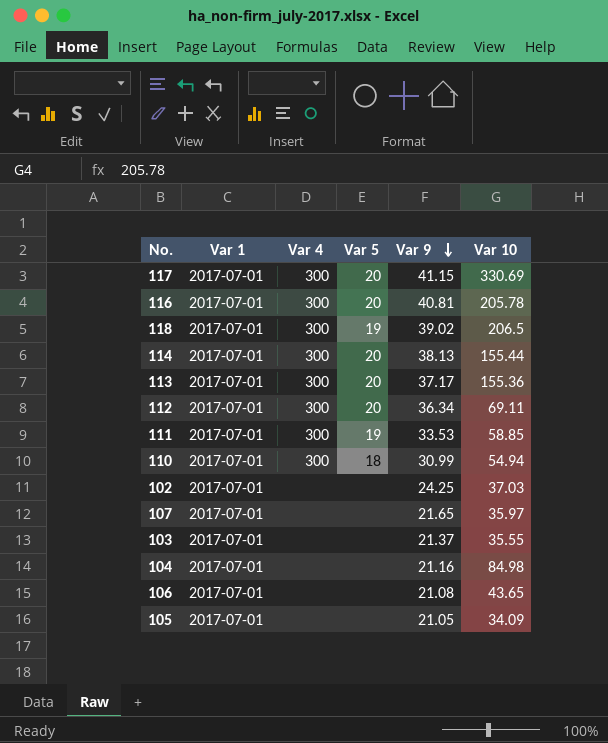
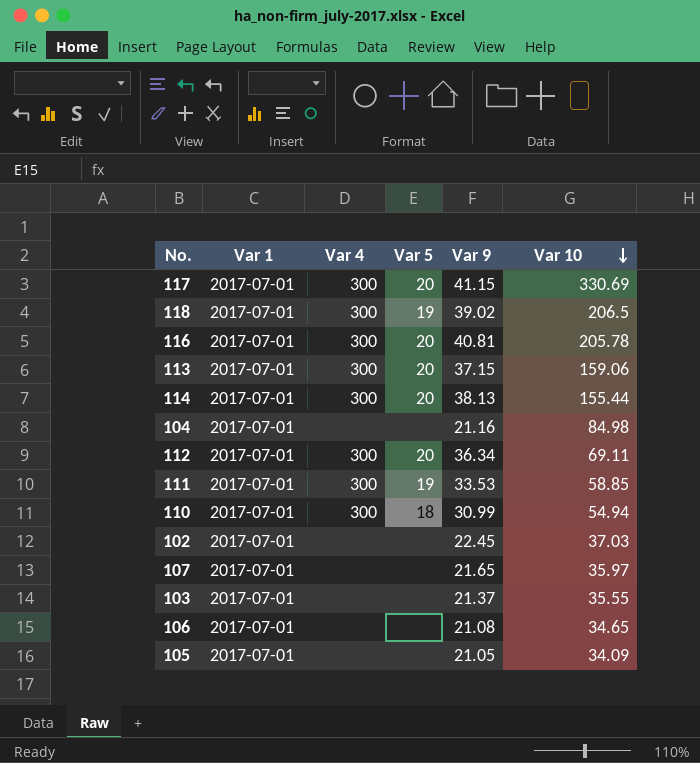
row order: Var 9 descending -> Var 10 descending
113 | Var 9: 37.17 -> 37.15
113 | Var 10: 155.36 -> 159.06
102 | Var 9: 24.25 -> 22.45
106 | Var 10: 43.65 -> 34.65

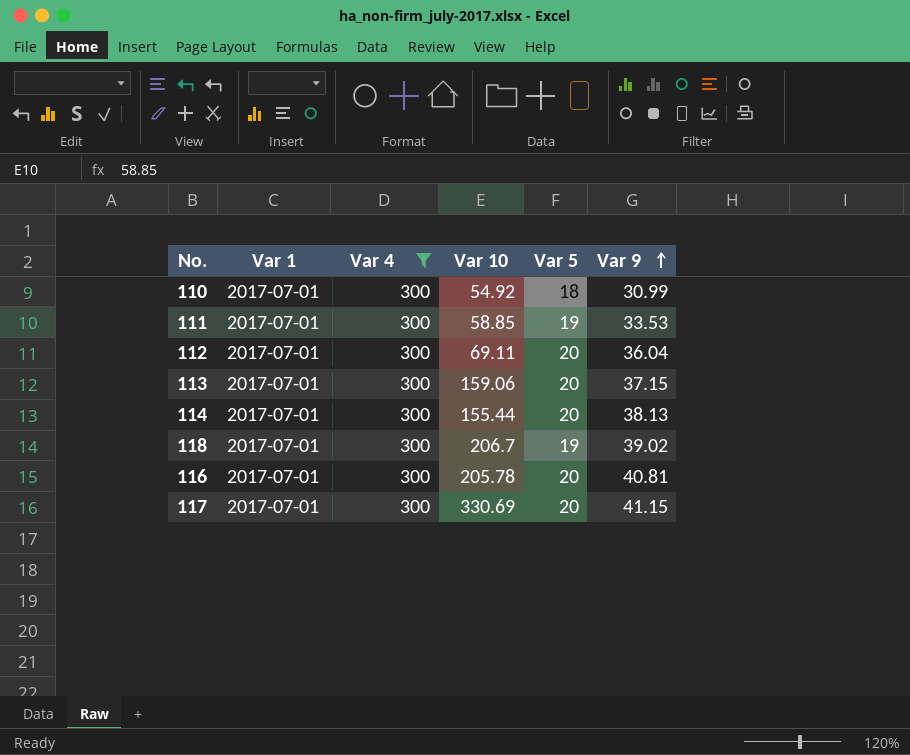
filter: none -> Var 4 = 300
row order: Var 10 descending -> Var 9 ascending
column Var 10 | position: 6 -> 4
110 | Var 10: 54.94 -> 54.92
112 | Var 9: 36.34 -> 36.04
118 | Var 10: 206.5 -> 206.7

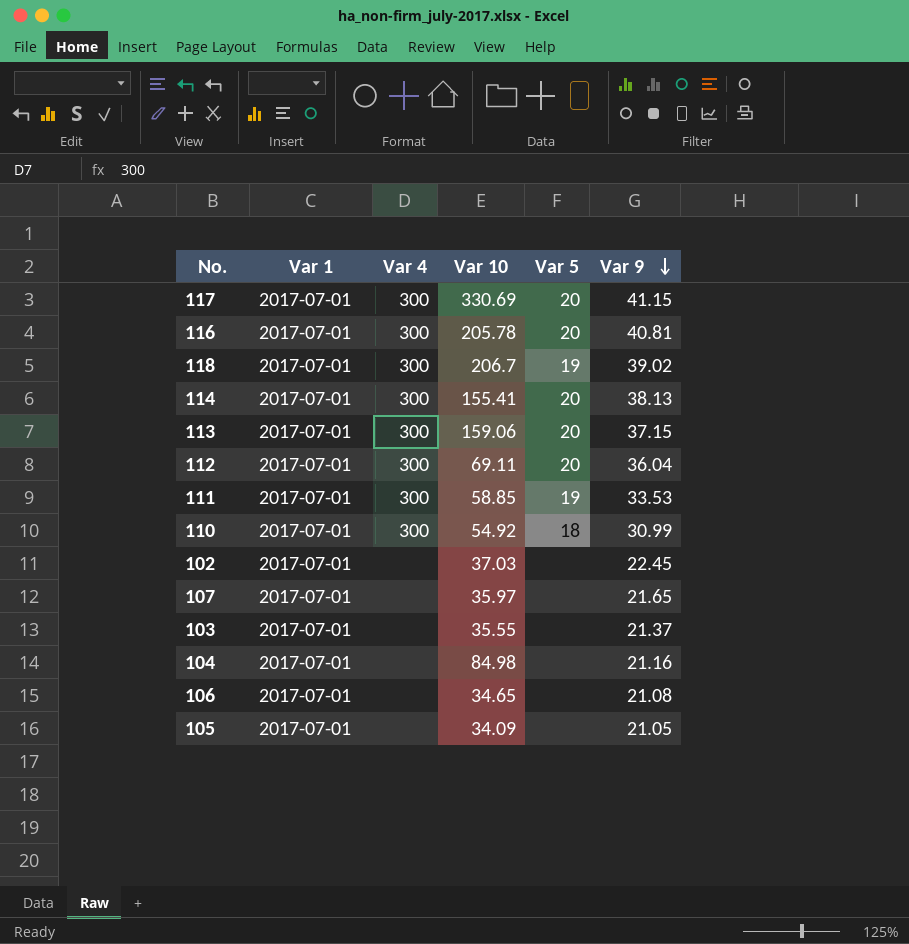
filter: Var 4 = 300 -> none
row order: Var 9 ascending -> Var 9 descending
114 | Var 10: 155.44 -> 155.41

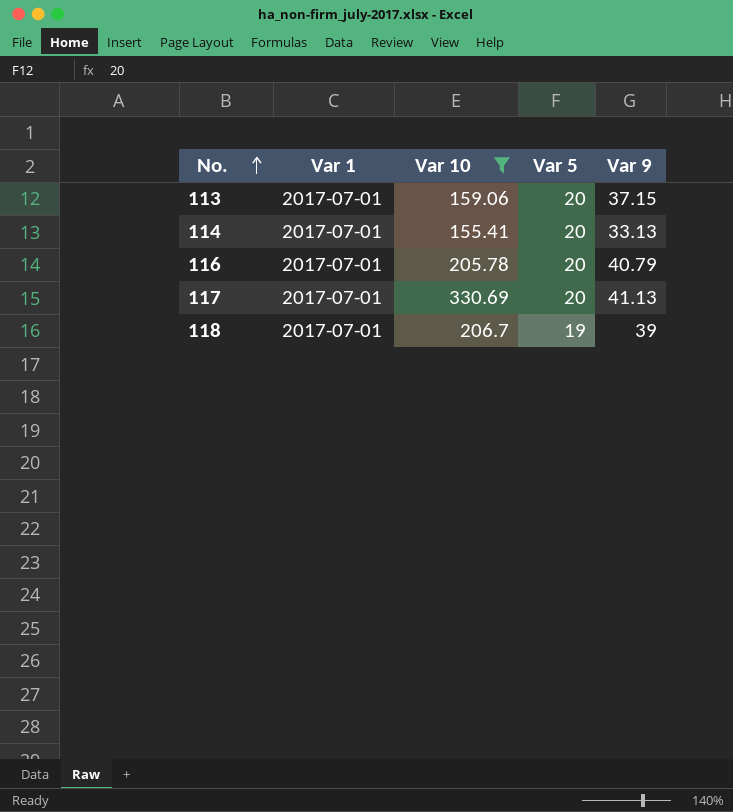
filter: none -> Var 10 >= 155.41
row order: Var 9 descending -> No. ascending
column Var 4 | position: 3 -> none
114 | Var 9: 38.13 -> 33.13
116 | Var 9: 40.81 -> 40.79
117 | Var 9: 41.15 -> 41.13
118 | Var 9: 39.02 -> 39

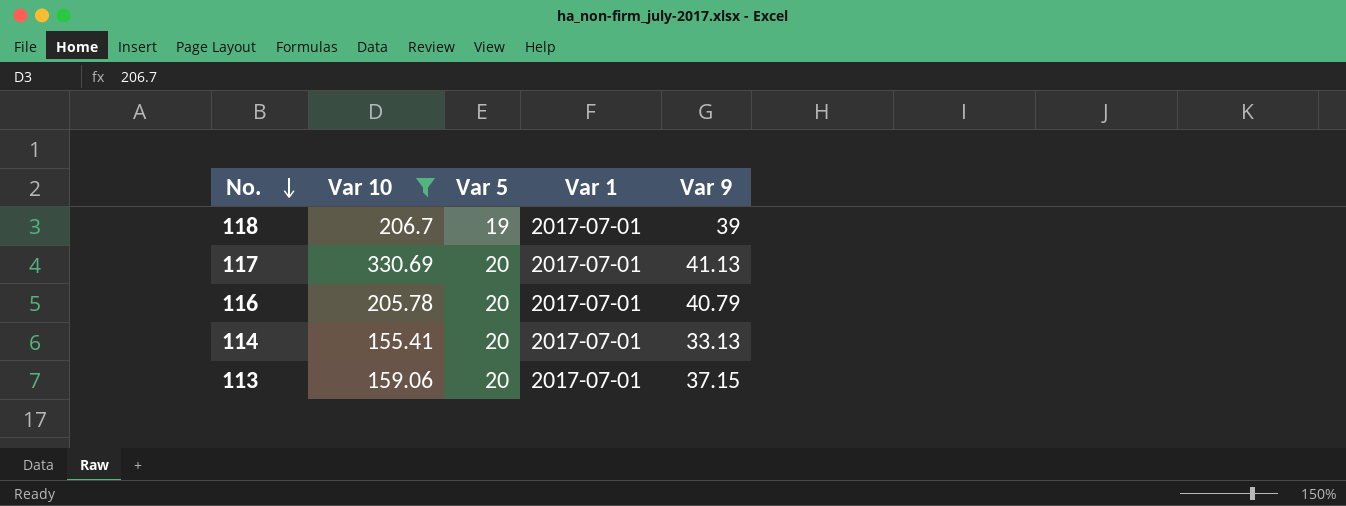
row order: No. ascending -> No. descending
column Var 1 | position: 2 -> 4

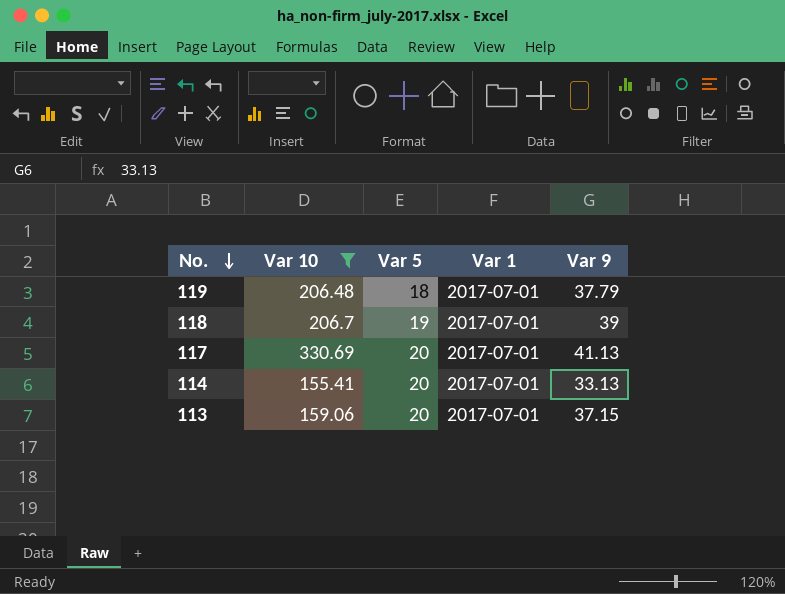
row 116: 205.78 | 20 | 2017-07-01 | 40.79 -> none
row 119: none -> 206.48 | 18 | 2017-07-01 | 37.79

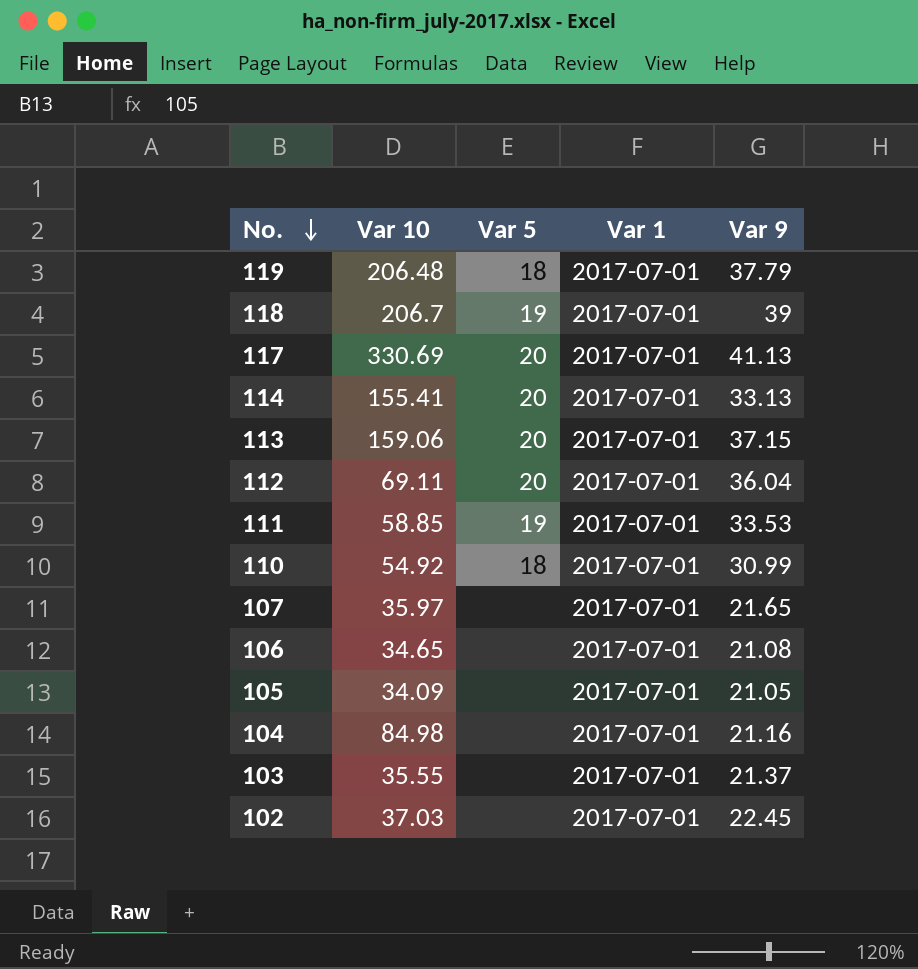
filter: Var 10 >= 155.41 -> none

